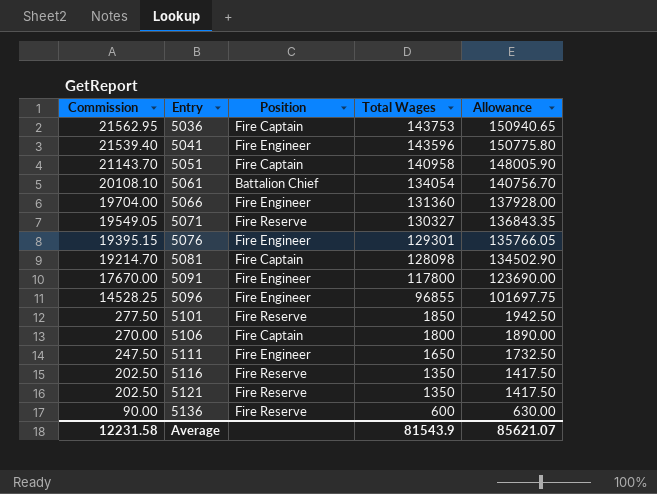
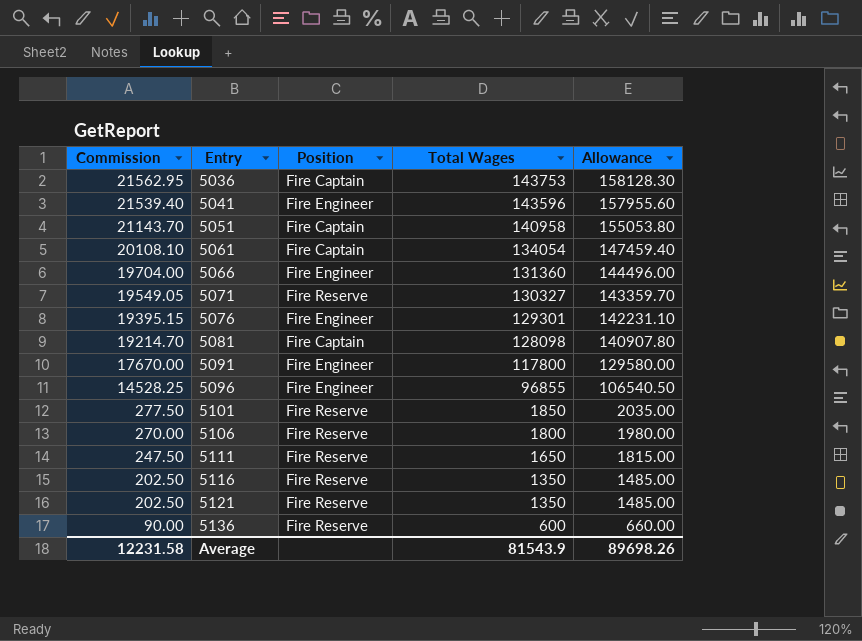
column Allowance | formula: [Total Wages] * 1.05 -> [Total Wages] * 1.1
5061 | Position: Battalion Chief -> Fire Captain
5106 | Position: Fire Captain -> Fire Reserve
5111 | Position: Fire Engineer -> Fire Reserve
Average | Allowance: 85621.07 -> 89698.26

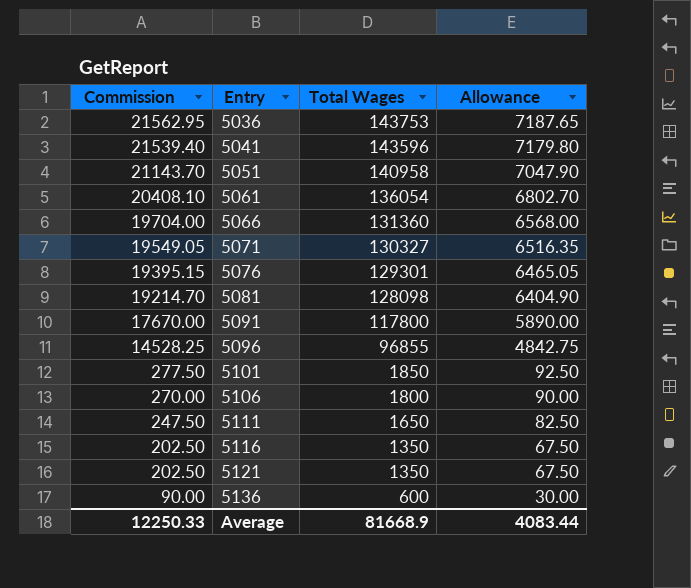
column Position | position: 3 -> none
column Allowance | formula: [Total Wages] * 1.1 -> [Total Wages] * 0.05
5061 | Commission: 20108.10 -> 20408.10
5061 | Total Wages: 134054 -> 136054
Average | Commission: 12231.58 -> 12250.33
Average | Total Wages: 81543.9 -> 81668.9
Average | Allowance: 89698.26 -> 4083.44

